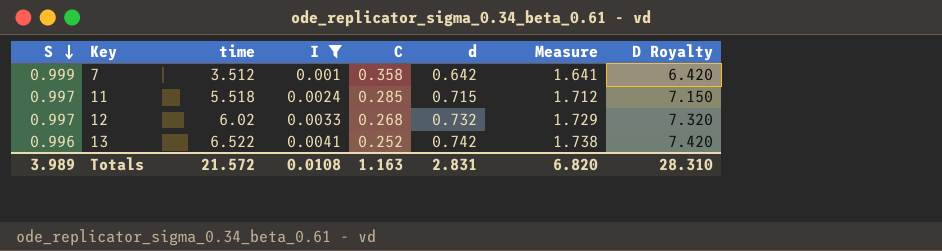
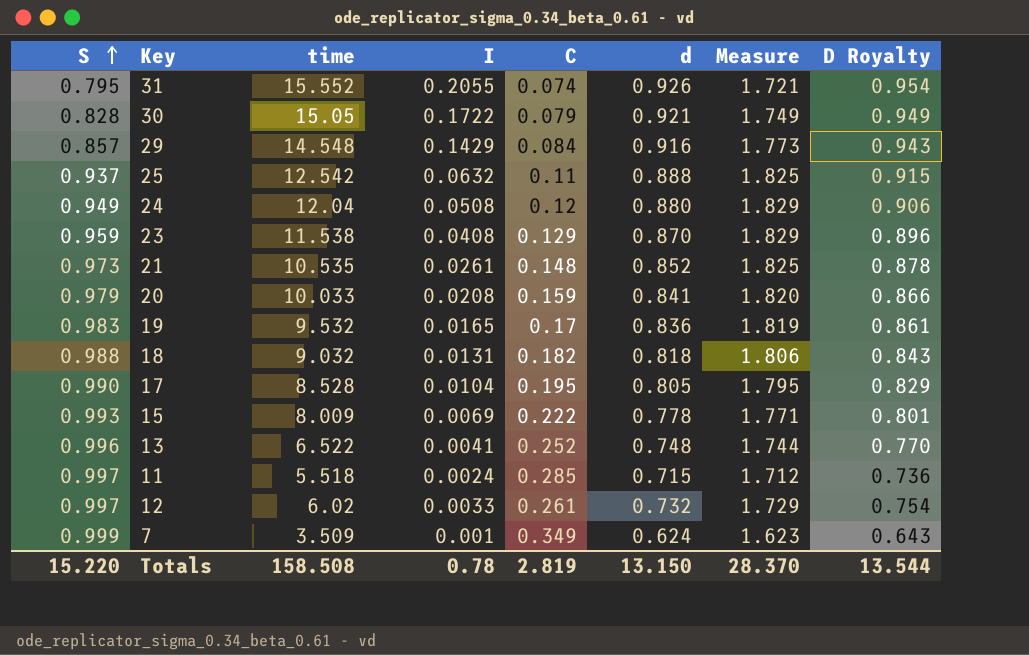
filter: I <= 0.0041 -> none
row order: S descending -> S ascending
column D Royalty | formula: [d] * 10 -> [d] * 1.03
13 | d: 0.742 -> 0.748
13 | Measure: 1.738 -> 1.744
12 | C: 0.268 -> 0.261
7 | time: 3.512 -> 3.509
7 | C: 0.358 -> 0.349
7 | d: 0.642 -> 0.624
7 | Measure: 1.641 -> 1.623
Totals | S: 3.989 -> 15.220
Totals | time: 21.572 -> 158.508
Totals | I: 0.0108 -> 0.78
Totals | C: 1.163 -> 2.819
Totals | d: 2.831 -> 13.150
Totals | Measure: 6.820 -> 28.370
Totals | D Royalty: 28.310 -> 13.544

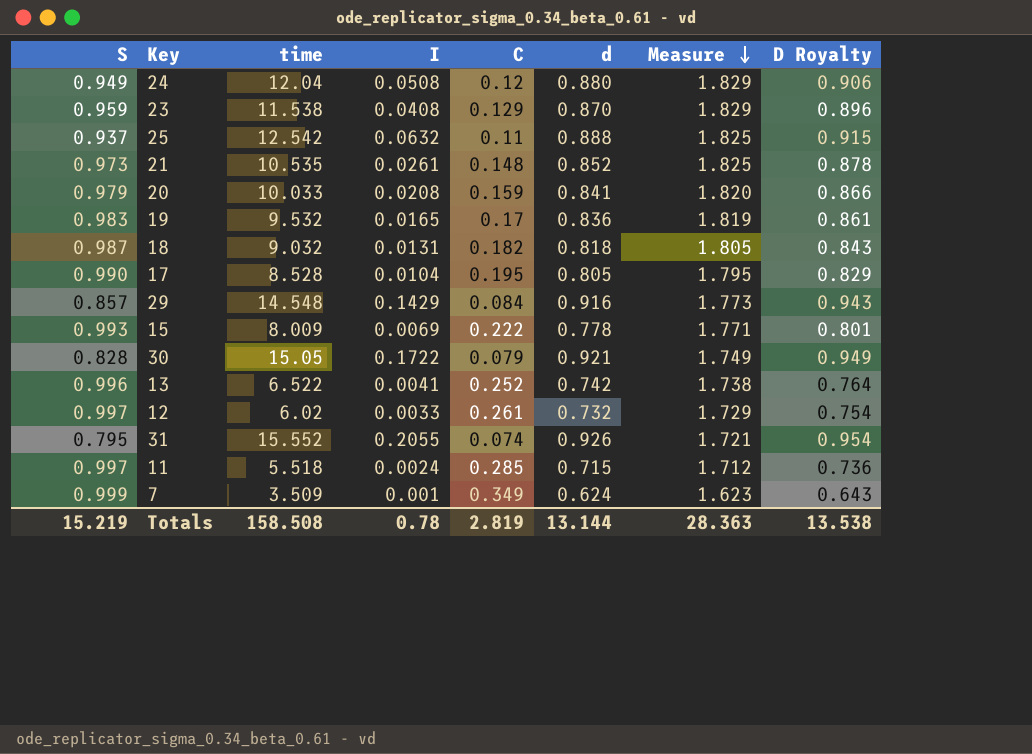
row order: S ascending -> Measure descending
18 | S: 0.988 -> 0.987
18 | Measure: 1.806 -> 1.805
13 | d: 0.748 -> 0.742
13 | Measure: 1.744 -> 1.738
13 | D Royalty: 0.770 -> 0.764
Totals | S: 15.220 -> 15.219
Totals | d: 13.150 -> 13.144
Totals | Measure: 28.370 -> 28.363
Totals | D Royalty: 13.544 -> 13.538

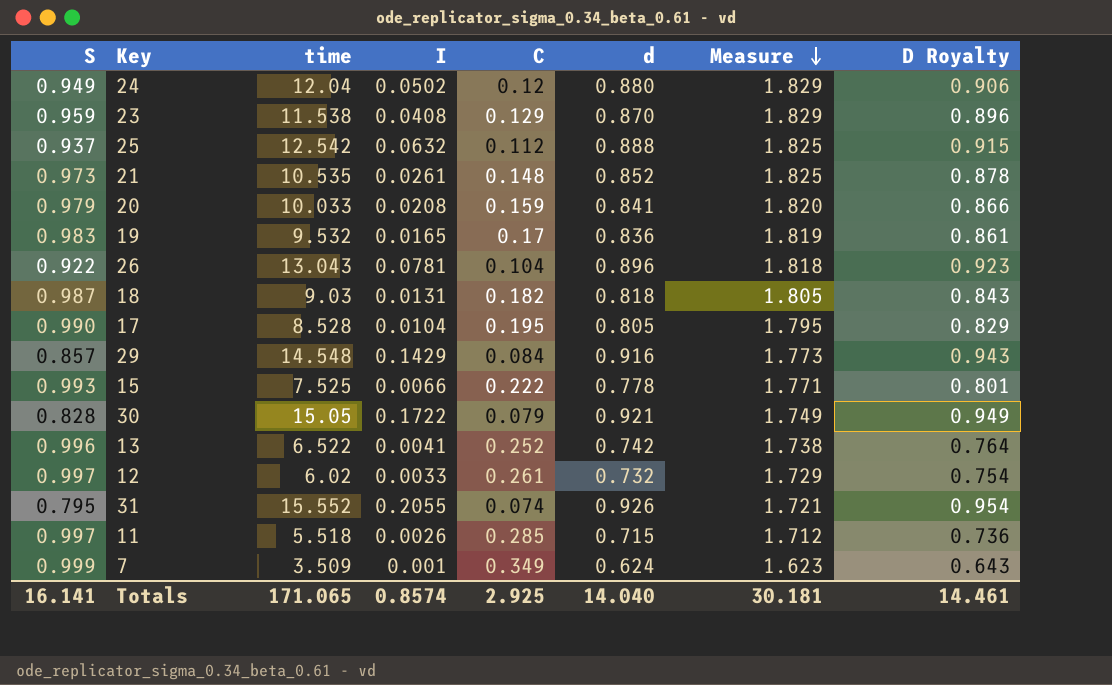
24 | I: 0.0508 -> 0.0502
25 | C: 0.11 -> 0.112
row 26: none -> 0.922 | 13.043 | 0.0781 | 0.104 | 0.896 | 1.818 | 0.923
18 | time: 9.032 -> 9.03
15 | time: 8.009 -> 7.525
15 | I: 0.0069 -> 0.0066
11 | I: 0.0024 -> 0.0026
Totals | S: 15.219 -> 16.141
Totals | time: 158.508 -> 171.065
Totals | I: 0.78 -> 0.8574
Totals | C: 2.819 -> 2.925
Totals | d: 13.144 -> 14.040
Totals | Measure: 28.363 -> 30.181
Totals | D Royalty: 13.538 -> 14.461

